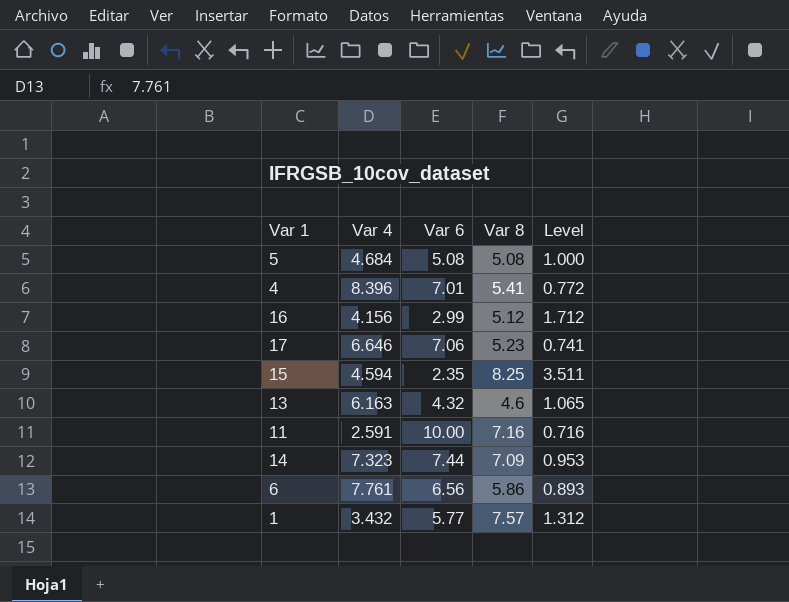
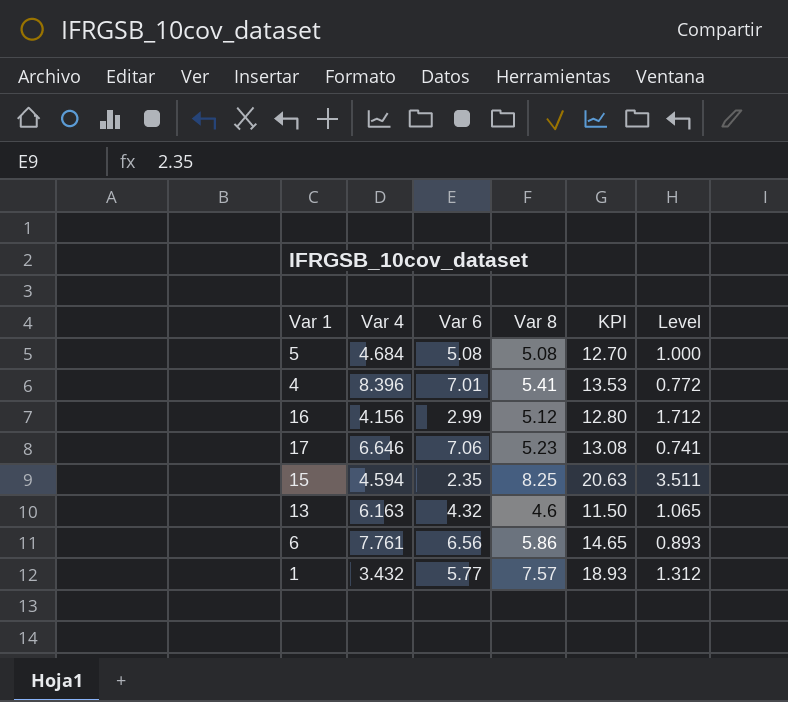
column KPI | formula: none -> [Var 8] * 2.5
row 11: 2.591 | 10.00 | 7.16 | 0.716 -> none
row 14: 7.323 | 7.44 | 7.09 | 0.953 -> none

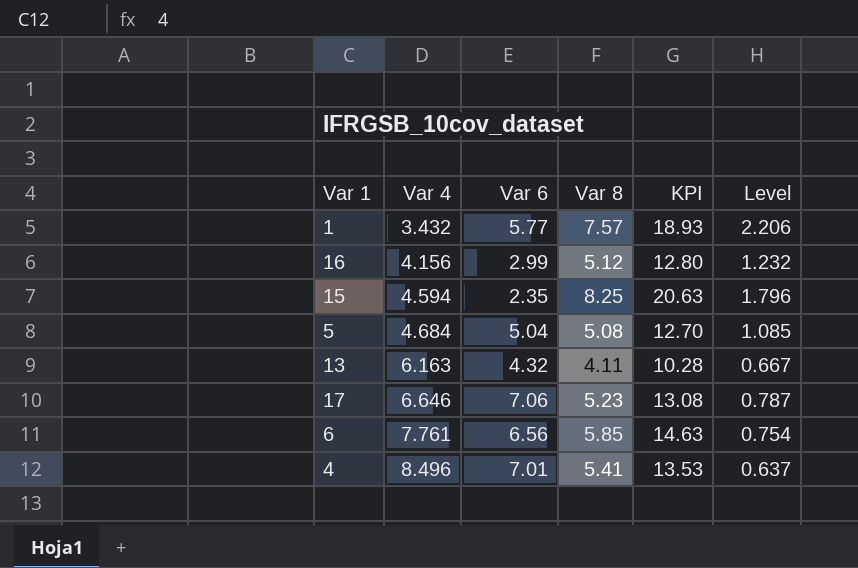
row order: none -> Var 4 ascending
column Level | formula: [Var 8] / [Var 6] -> [Var 8] / [Var 4]
5 | Var 6: 5.08 -> 5.04
13 | Var 8: 4.6 -> 4.11
13 | KPI: 11.50 -> 10.28
6 | Var 8: 5.86 -> 5.85
6 | KPI: 14.65 -> 14.63
4 | Var 4: 8.396 -> 8.496

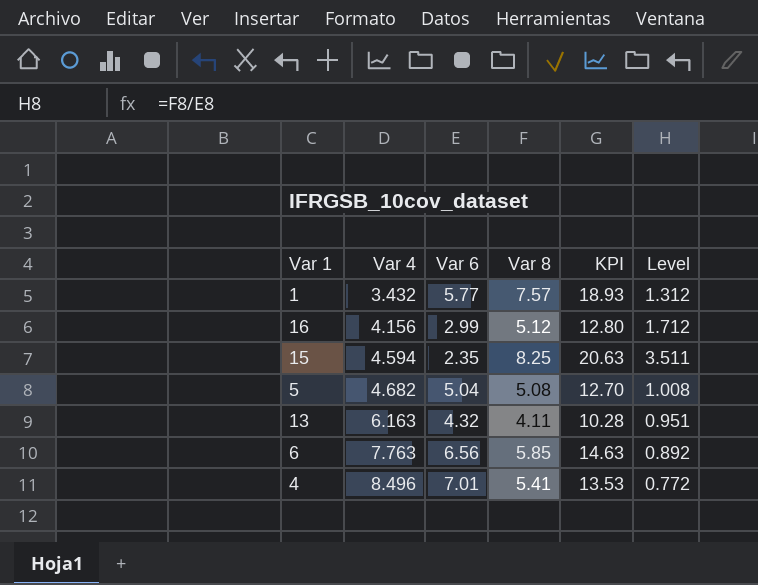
column Level | formula: [Var 8] / [Var 4] -> [Var 8] / [Var 6]
row 17: 6.646 | 7.06 | 5.23 | 13.08 | 0.787 -> none
5 | Var 4: 4.684 -> 4.682
6 | Var 4: 7.761 -> 7.763

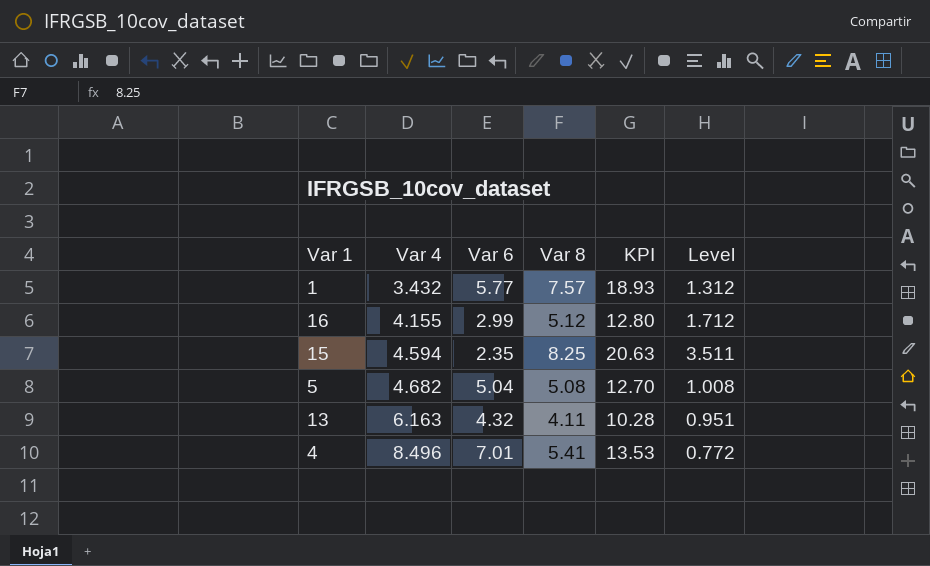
row 6: 7.763 | 6.56 | 5.85 | 14.63 | 0.892 -> none
16 | Var 4: 4.156 -> 4.155

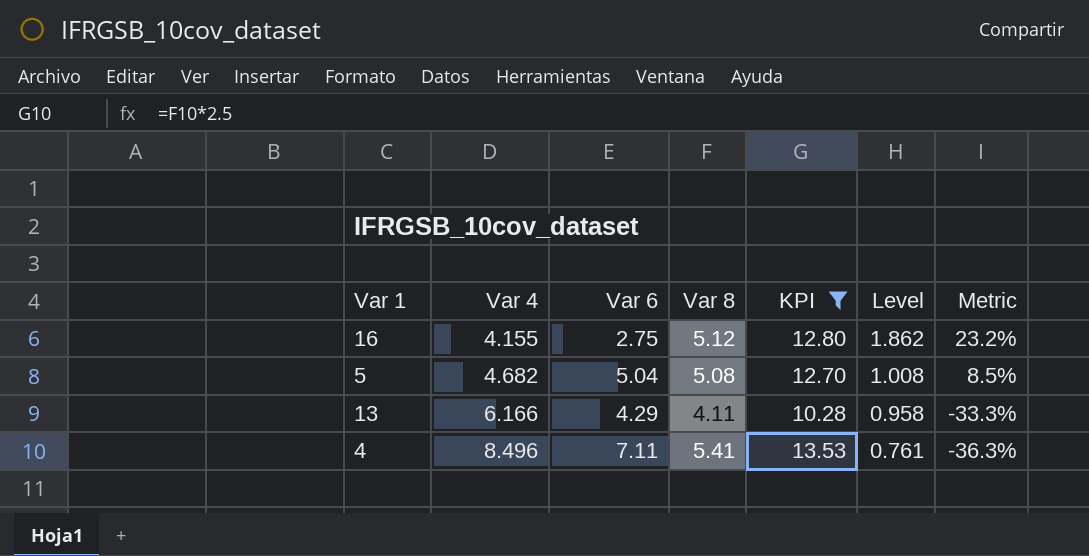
filter: none -> KPI <= 13.53
column Metric | formula: none -> ([Var 8] - [Var 4]) / [Var 4]
16 | Var 6: 2.99 -> 2.75
16 | Level: 1.712 -> 1.862
13 | Var 4: 6.163 -> 6.166
13 | Var 6: 4.32 -> 4.29
13 | Level: 0.951 -> 0.958
4 | Var 6: 7.01 -> 7.11
4 | Level: 0.772 -> 0.761

